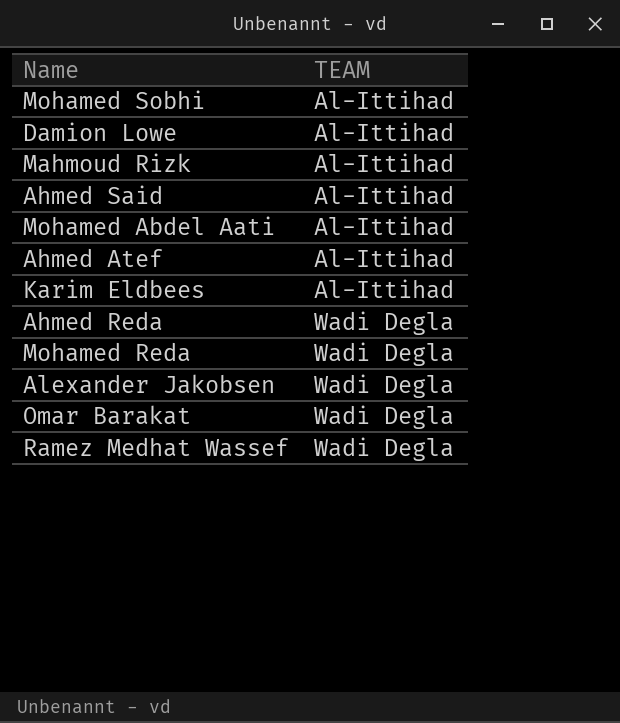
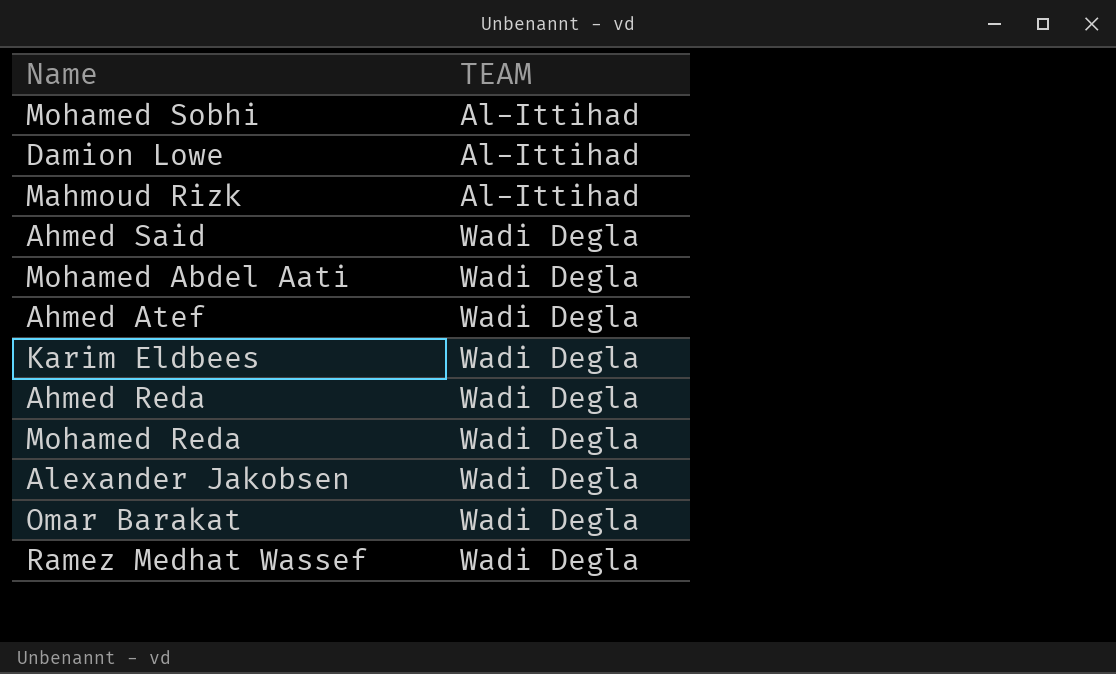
Ahmed Said | TEAM: Al-Ittihad -> Wadi Degla
Mohamed Abdel Aati | TEAM: Al-Ittihad -> Wadi Degla
Ahmed Atef | TEAM: Al-Ittihad -> Wadi Degla
Karim Eldbees | TEAM: Al-Ittihad -> Wadi Degla

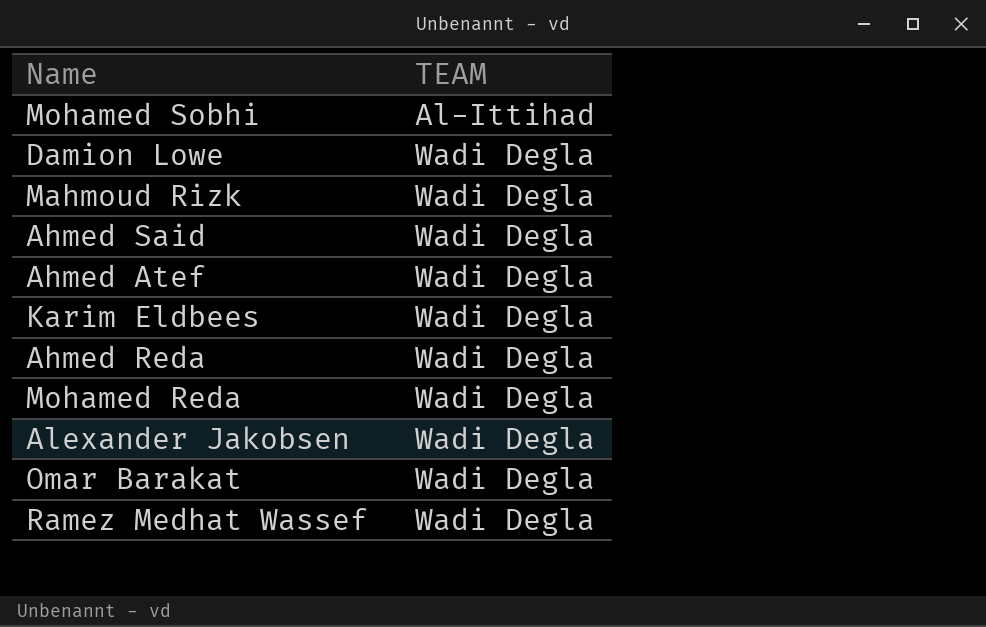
row Mohamed Abdel Aati: Wadi Degla -> none
Damion Lowe | TEAM: Al-Ittihad -> Wadi Degla
Mahmoud Rizk | TEAM: Al-Ittihad -> Wadi Degla

